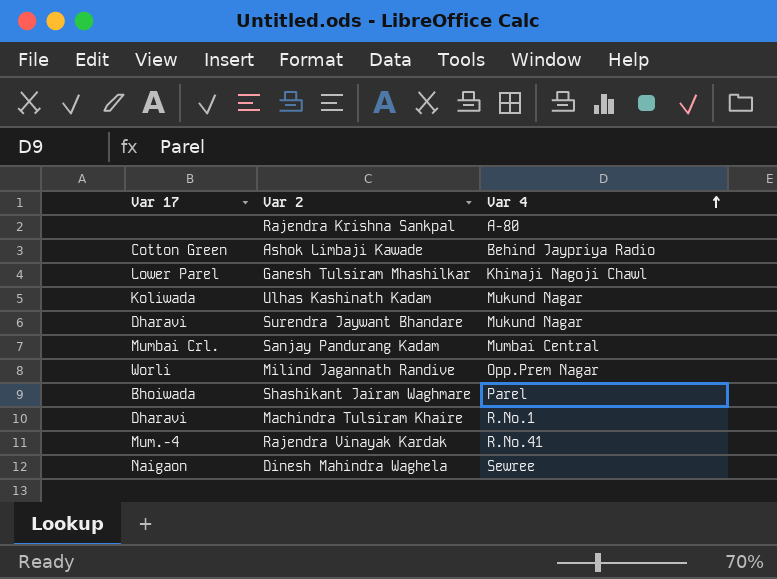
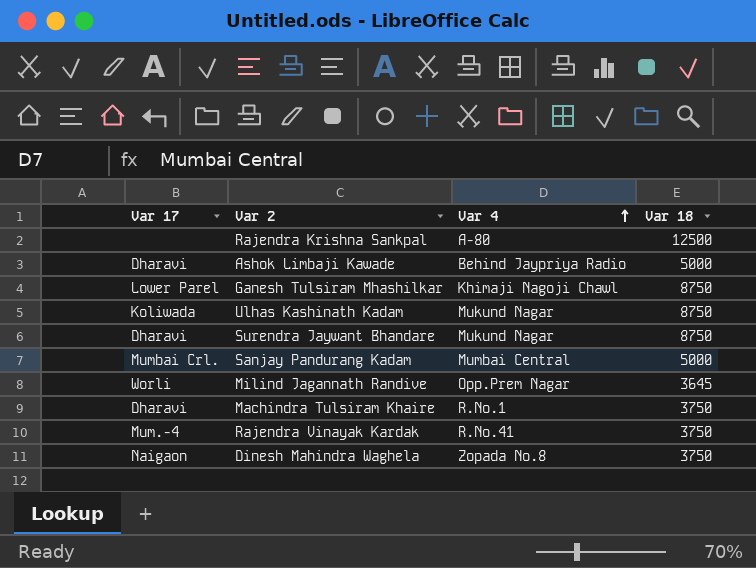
column Var 18 | position: none -> 4
row Shashikant Jairam Waghmare: Bhoiwada | Parel -> none
Ashok Limbaji Kawade | Var 17: Cotton Green -> Dharavi
Dinesh Mahindra Waghela | Var 4: Sewree -> Zopada No.8

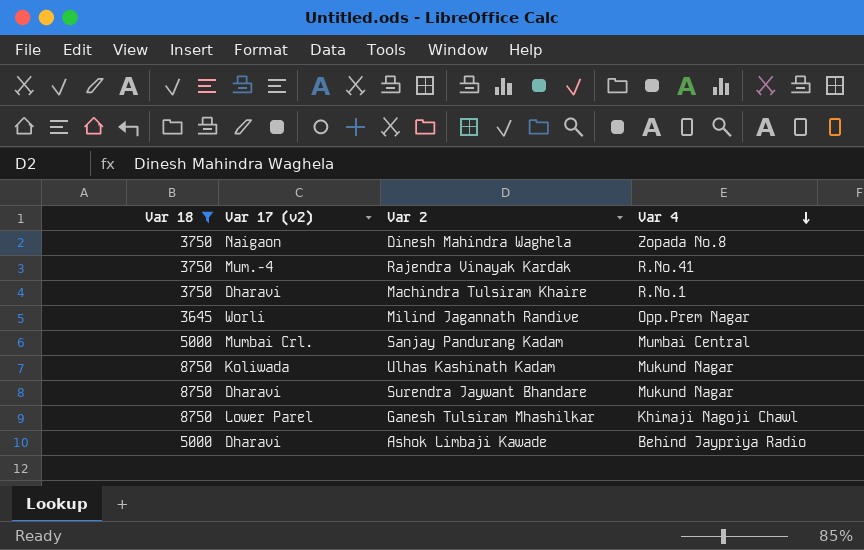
filter: none -> Var 18 != 12500
row order: Var 4 ascending -> Var 4 descending
column Var 18 | position: 4 -> 1
column name: Var 17 -> Var 17 (v2)

